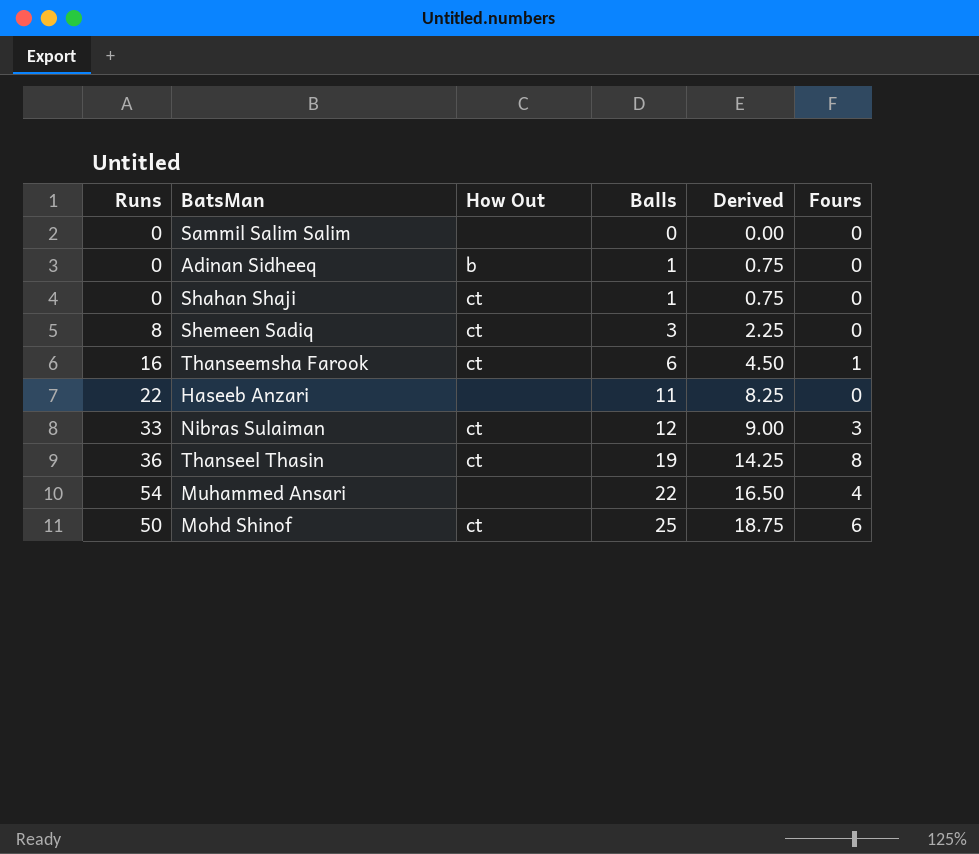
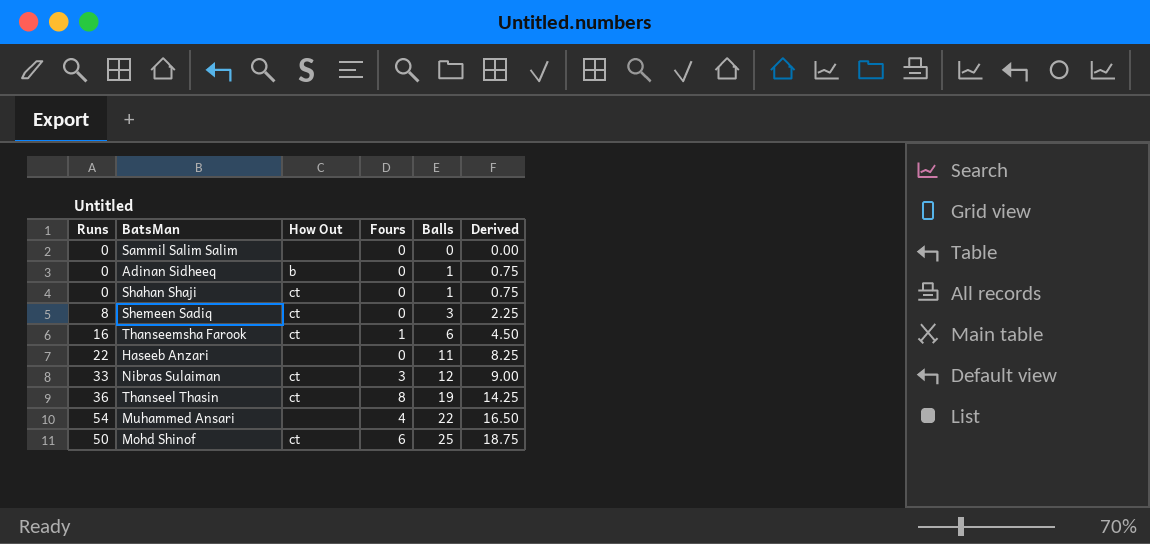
column Fours | position: 6 -> 4

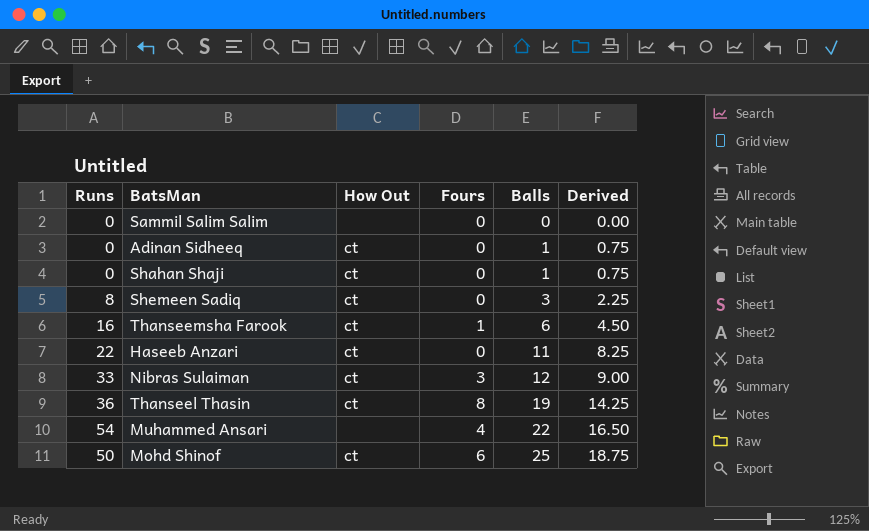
Adinan Sidheeq | How Out: b -> ct
Haseeb Anzari | How Out: none -> ct

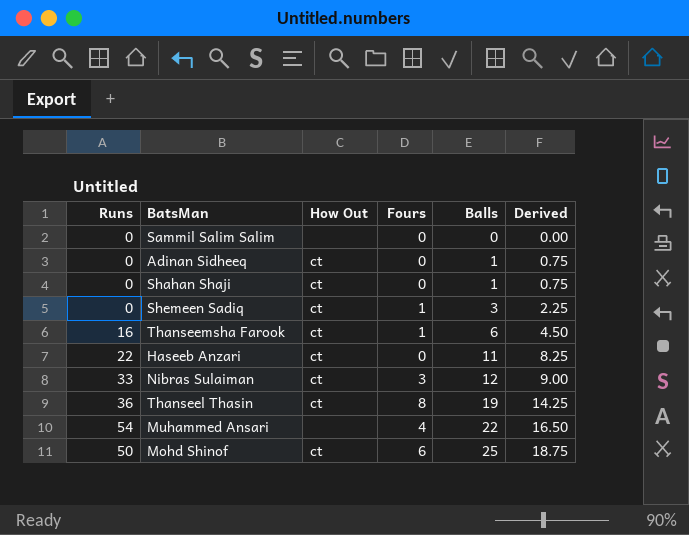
Shemeen Sadiq | Runs: 8 -> 0
Shemeen Sadiq | Fours: 0 -> 1

